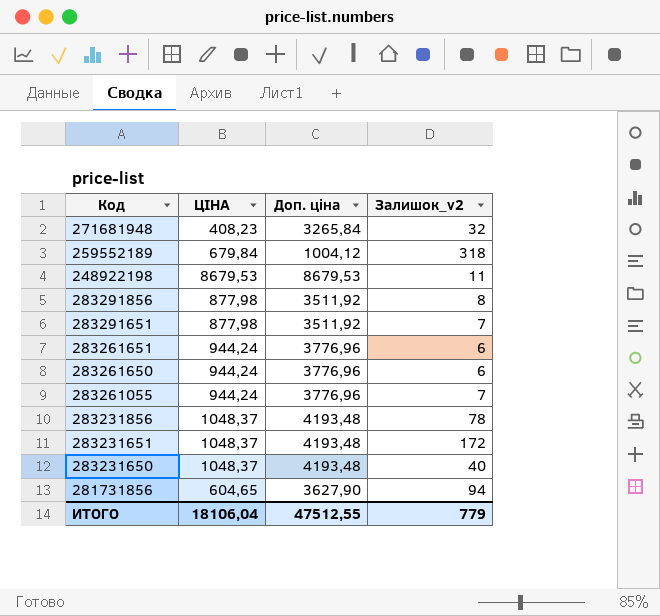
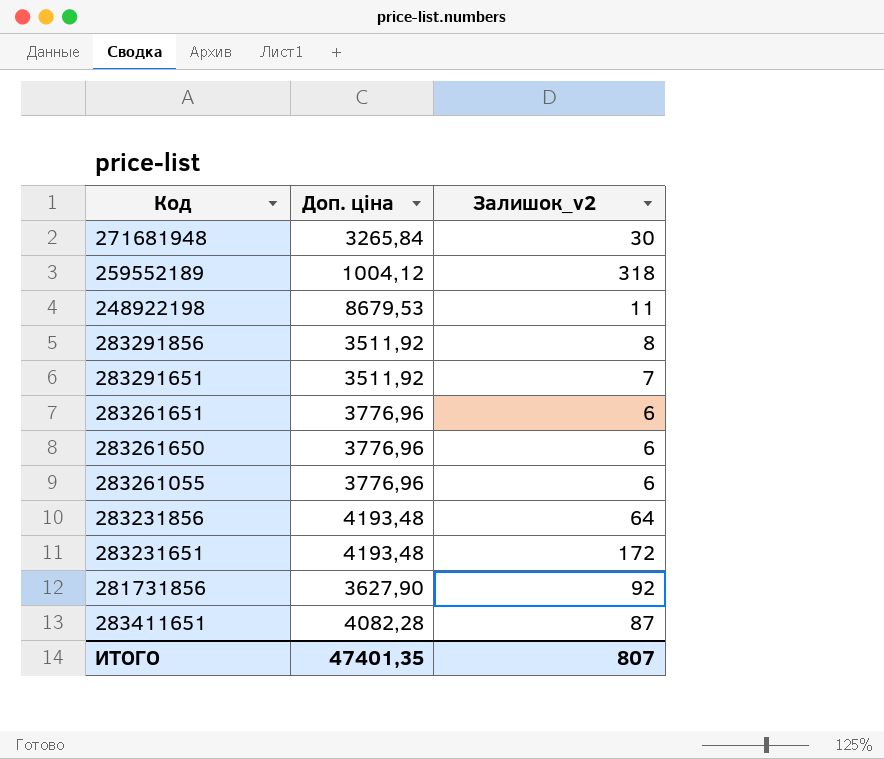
column ЦІНА | position: 2 -> none
row 283231650: 1048,37 | 4193,48 | 40 -> none
271681948 | Залишок_v2: 32 -> 30
283261055 | Залишок_v2: 7 -> 6
283231856 | Залишок_v2: 78 -> 64
281731856 | Залишок_v2: 94 -> 92
row 283411651: none -> 4082,28 | 87
ИТОГО | Доп. ціна: 47512,55 -> 47401,35
ИТОГО | Залишок_v2: 779 -> 807

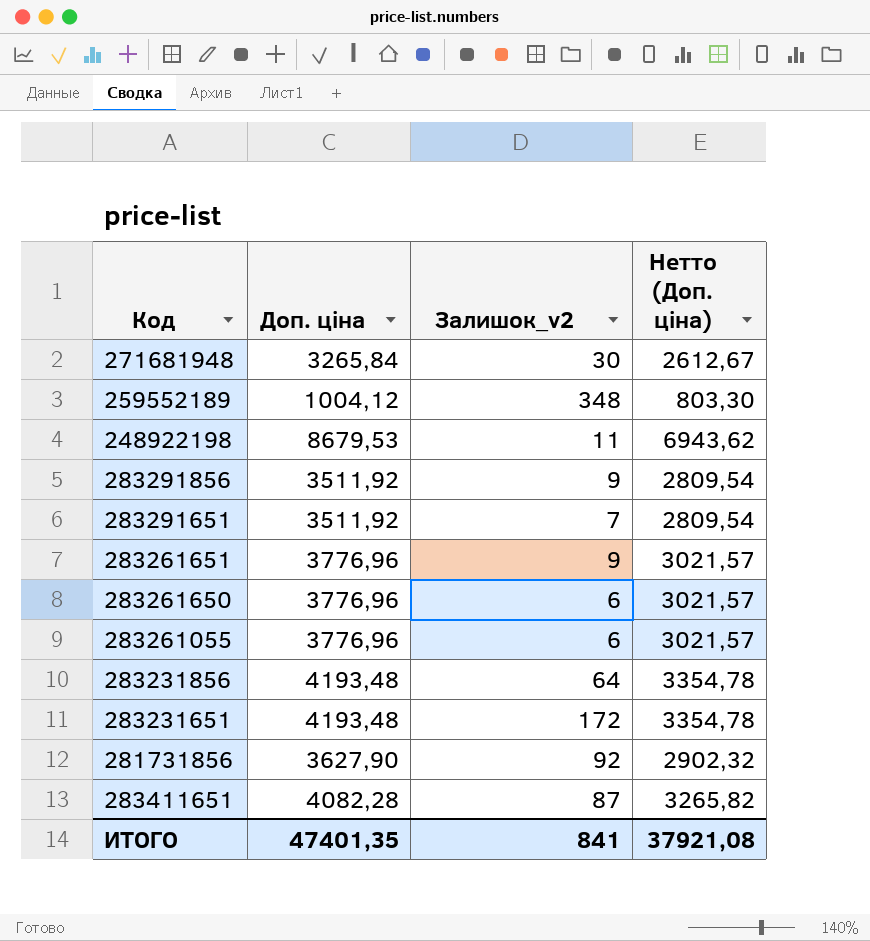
column Нетто (Доп. ціна) | formula: none -> [Доп. ціна] * 0,8
259552189 | Залишок_v2: 318 -> 348
283291856 | Залишок_v2: 8 -> 9
283261651 | Залишок_v2: 6 -> 9
ИТОГО | Залишок_v2: 807 -> 841

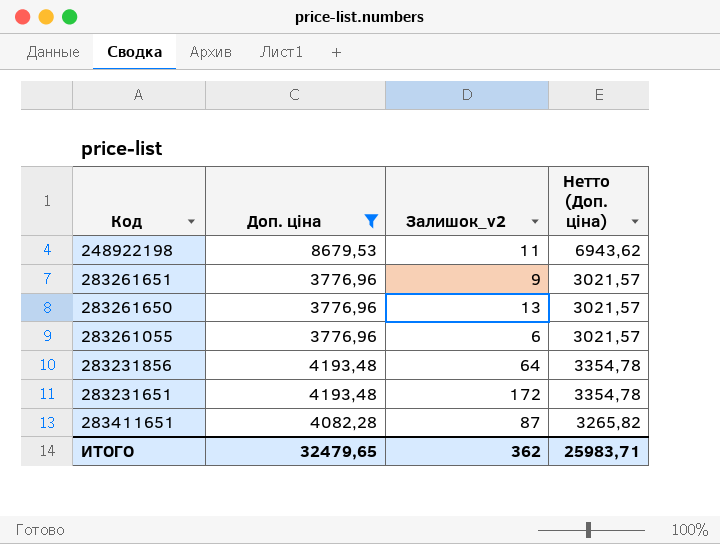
filter: none -> Доп. ціна >= 3776,96
283261650 | Залишок_v2: 6 -> 13
ИТОГО | Доп. ціна: 47401,35 -> 32479,65
ИТОГО | Залишок_v2: 841 -> 362
ИТОГО | Нетто (Доп. ціна): 37921,08 -> 25983,71

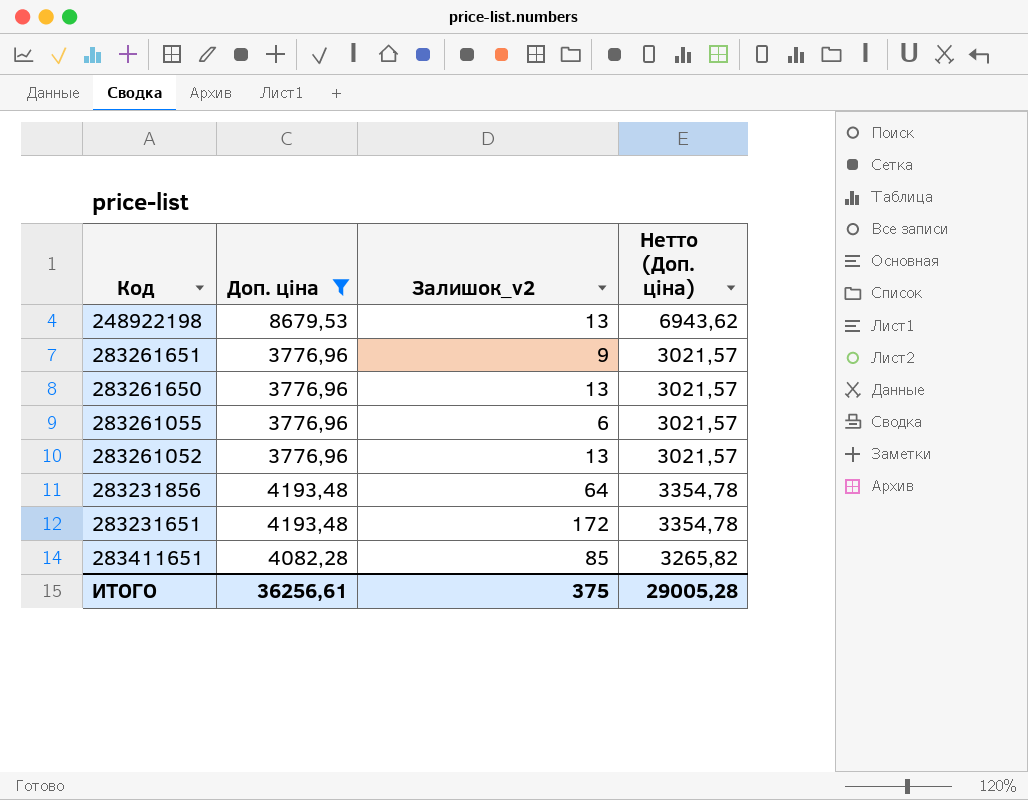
248922198 | Залишок_v2: 11 -> 13
row 283261052: none -> 3776,96 | 13 | 3021,57
283411651 | Залишок_v2: 87 -> 85
ИТОГО | Доп. ціна: 32479,65 -> 36256,61
ИТОГО | Залишок_v2: 362 -> 375
ИТОГО | Нетто (Доп. ціна): 25983,71 -> 29005,28

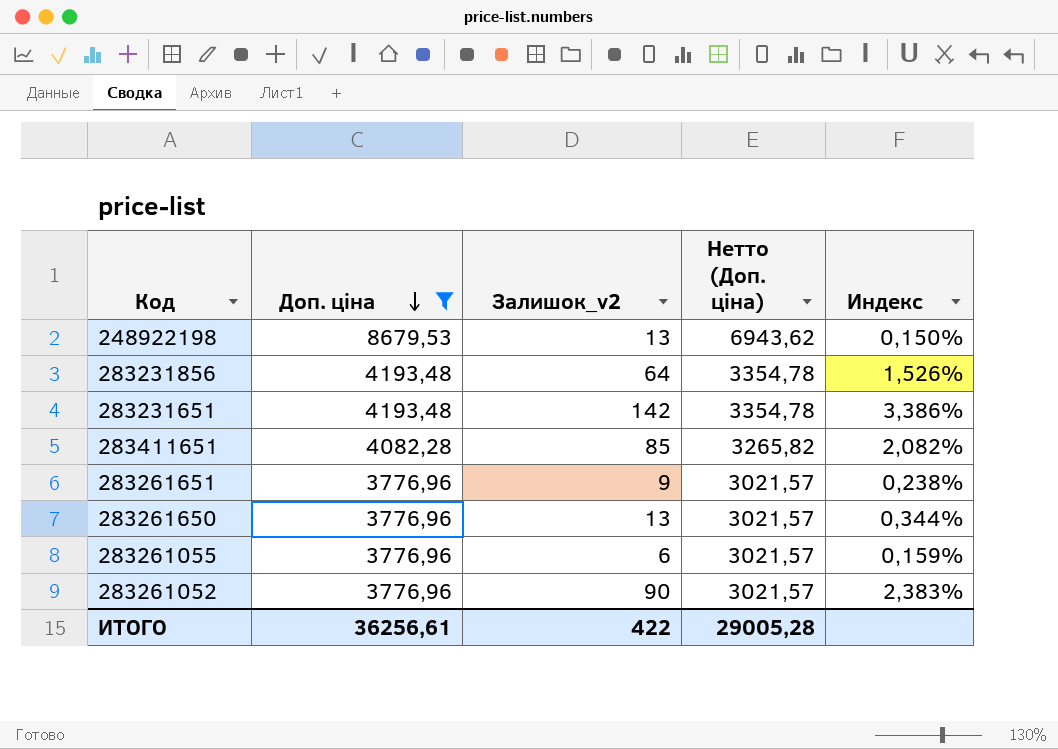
row order: none -> Доп. ціна descending
column Индекс | formula: none -> [Залишок_v2] / [Доп. ціна]
283231651 | Залишок_v2: 172 -> 142
283261052 | Залишок_v2: 13 -> 90
ИТОГО | Залишок_v2: 375 -> 422

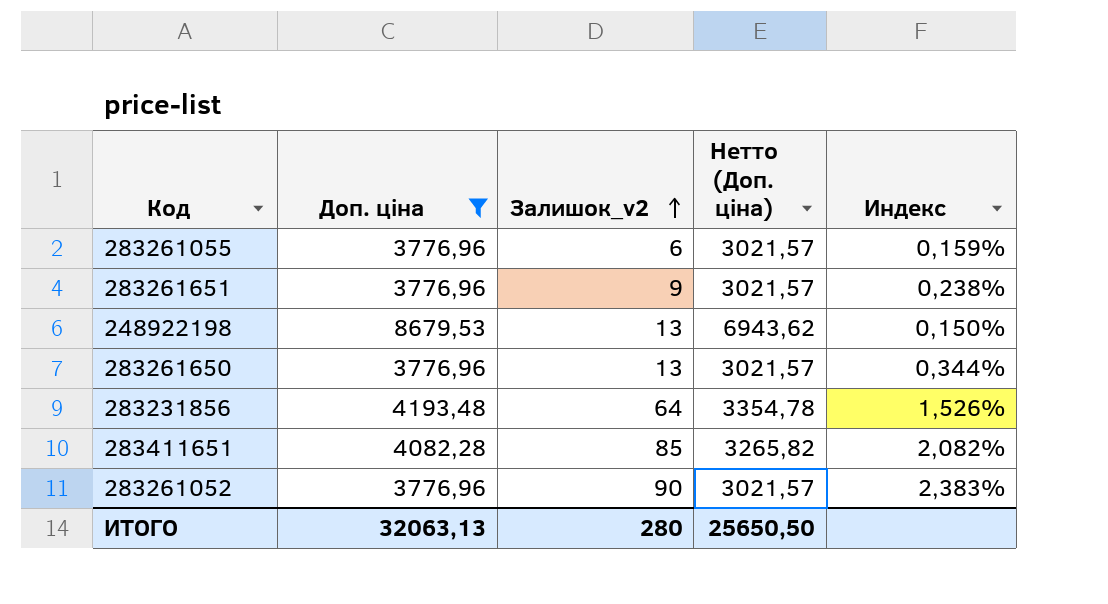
row order: Доп. ціна descending -> Залишок_v2 ascending
row 283231651: 4193,48 | 142 | 3354,78 | 3,386% -> none
ИТОГО | Доп. ціна: 36256,61 -> 32063,13
ИТОГО | Залишок_v2: 422 -> 280
ИТОГО | Нетто (Доп. ціна): 29005,28 -> 25650,50

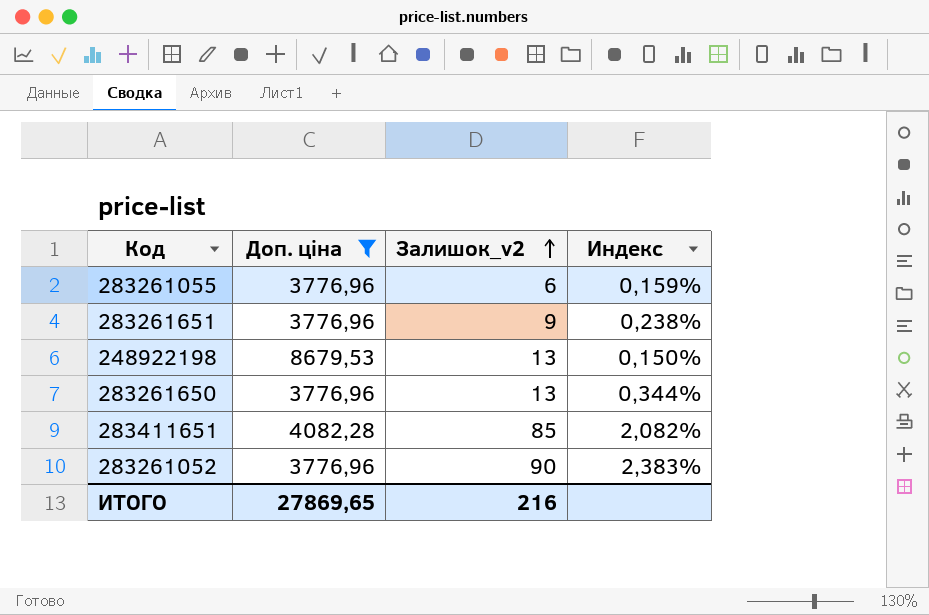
column Нетто (Доп. ціна) | formula: [Доп. ціна] * 0,8 -> none
row 283231856: 4193,48 | 64 | 3354,78 | 1,526% -> none
ИТОГО | Доп. ціна: 32063,13 -> 27869,65
ИТОГО | Залишок_v2: 280 -> 216

